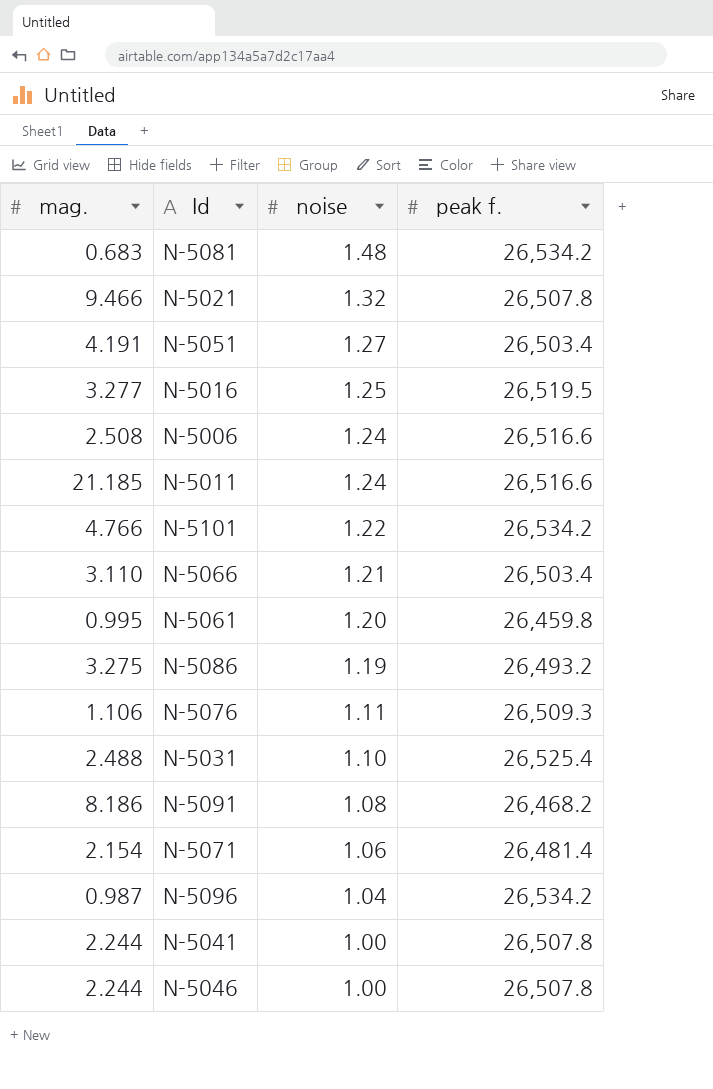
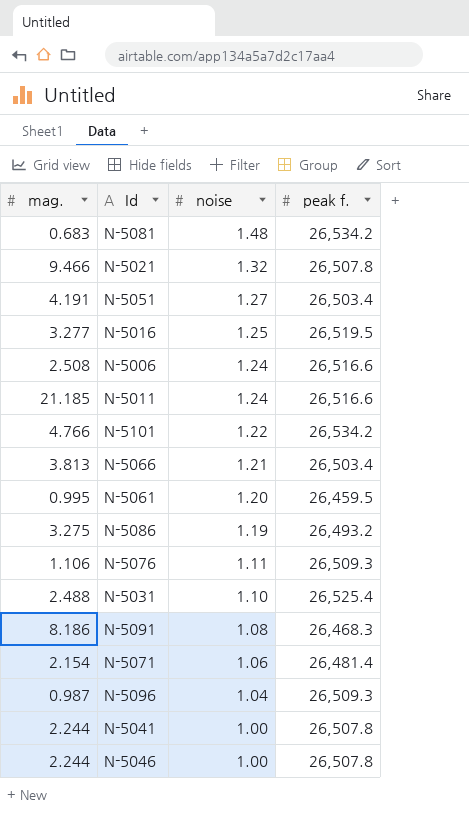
N-5066 | mag.: 3.110 -> 3.813
N-5061 | peak f.: 26,459.8 -> 26,459.5
N-5091 | peak f.: 26,468.2 -> 26,468.3
N-5096 | peak f.: 26,534.2 -> 26,509.3

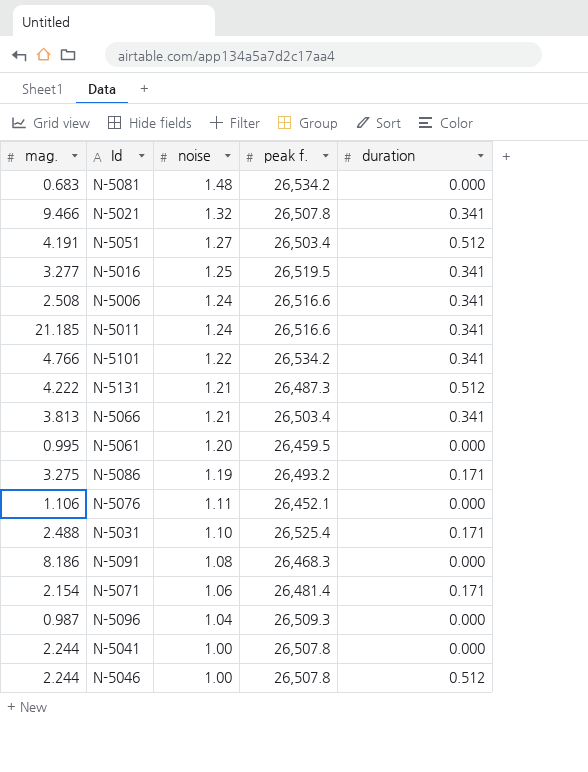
column duration | position: none -> 5
row N-5131: none -> 4.222 | 1.21 | 26,487.3 | 0.512
N-5076 | peak f.: 26,509.3 -> 26,452.1

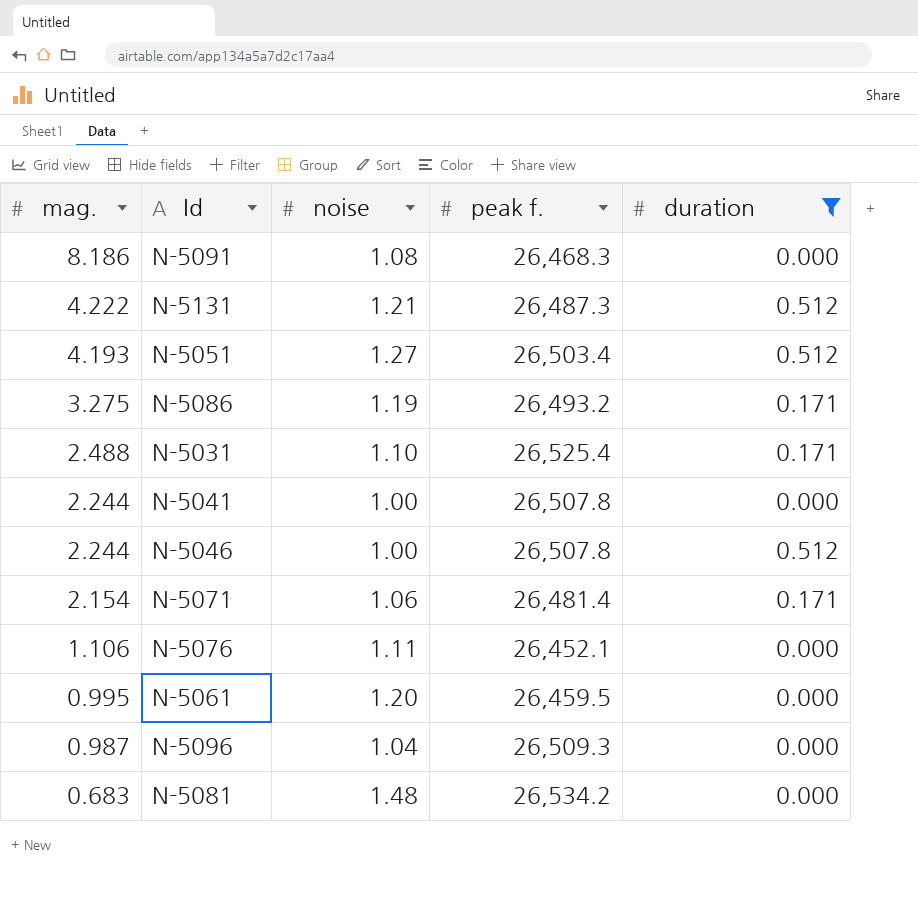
filter: none -> duration != 0.341
row order: noise descending -> mag. descending
N-5051 | mag.: 4.191 -> 4.193

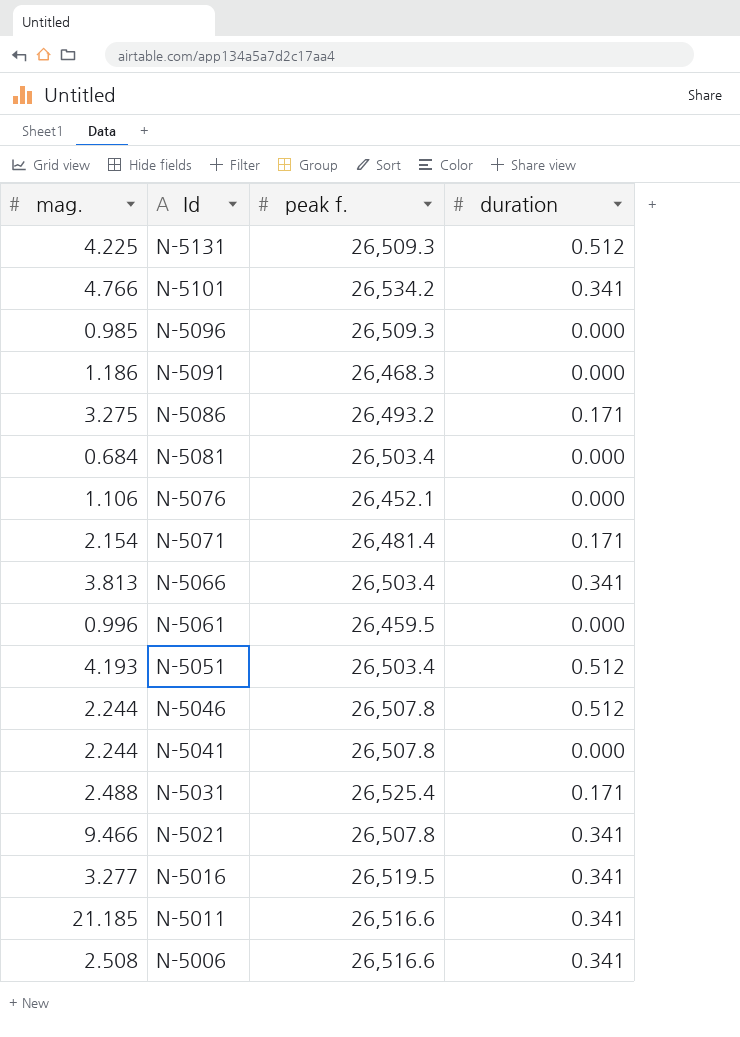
filter: duration != 0.341 -> none
row order: mag. descending -> Id descending
column noise | position: 3 -> none
N-5131 | mag.: 4.222 -> 4.225
N-5131 | peak f.: 26,487.3 -> 26,509.3
N-5096 | mag.: 0.987 -> 0.985
N-5091 | mag.: 8.186 -> 1.186
N-5081 | mag.: 0.683 -> 0.684
N-5081 | peak f.: 26,534.2 -> 26,503.4
N-5061 | mag.: 0.995 -> 0.996

